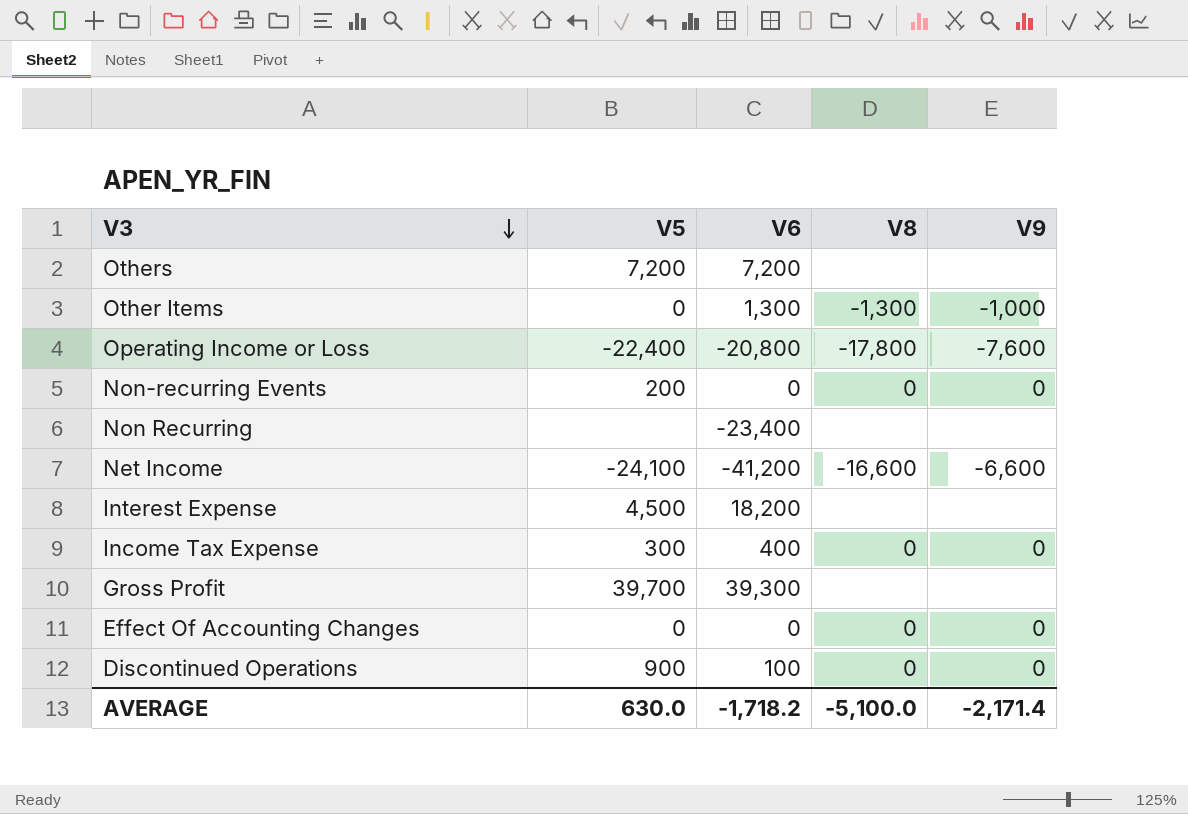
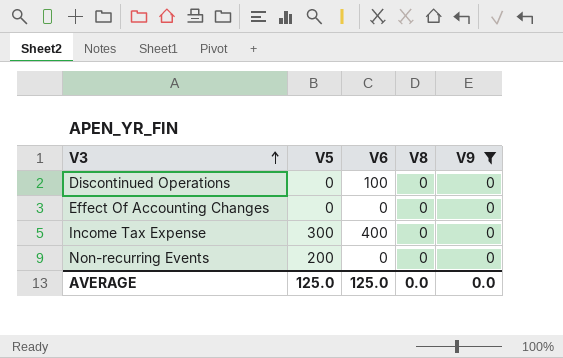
filter: none -> V9 = 0
row order: V3 descending -> V3 ascending
Discontinued Operations | V5: 900 -> 0
AVERAGE | V5: 630.0 -> 125.0
AVERAGE | V6: -1,718.2 -> 125.0
AVERAGE | V8: -5,100.0 -> 0.0
AVERAGE | V9: -2,171.4 -> 0.0

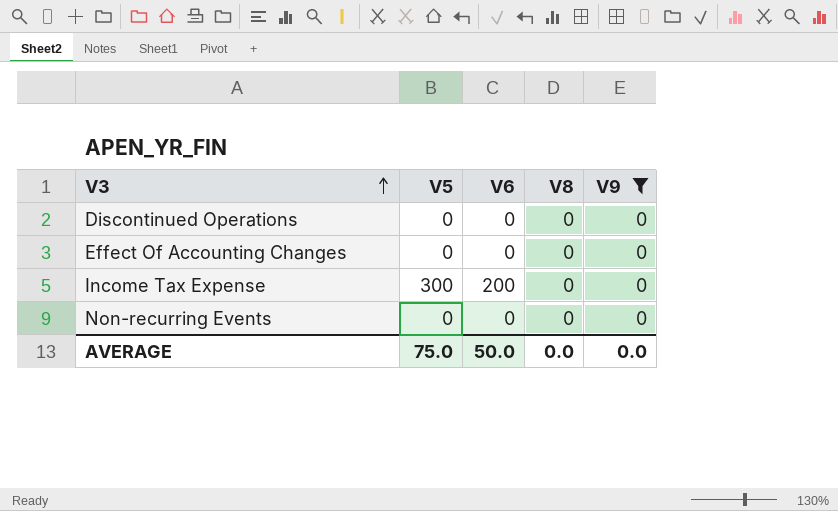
Discontinued Operations | V6: 100 -> 0
Income Tax Expense | V6: 400 -> 200
Non-recurring Events | V5: 200 -> 0
AVERAGE | V5: 125.0 -> 75.0
AVERAGE | V6: 125.0 -> 50.0

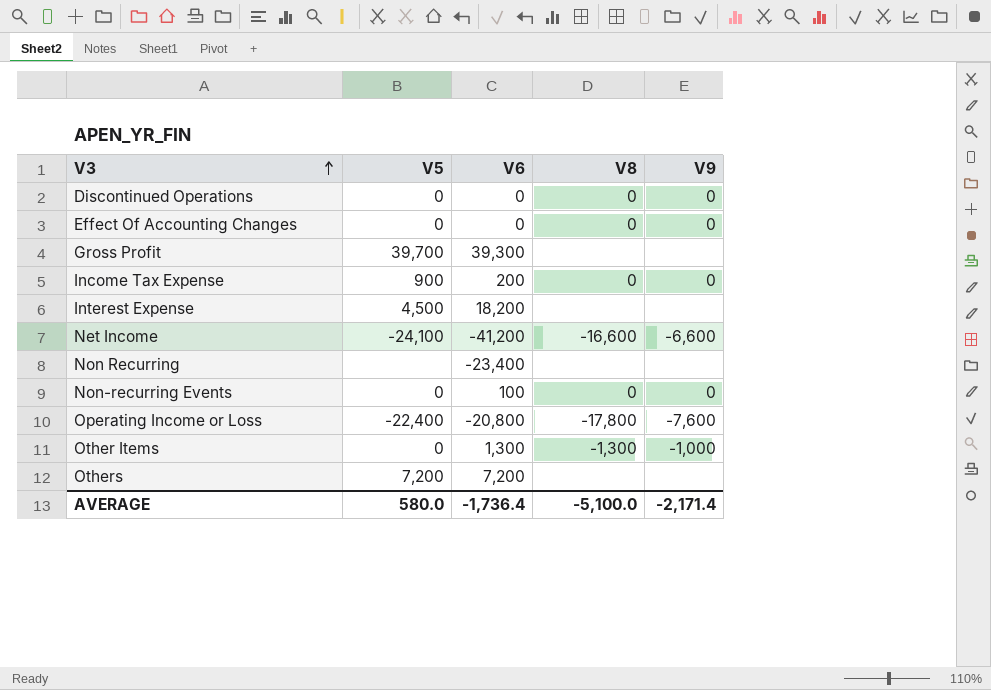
filter: V9 = 0 -> none
Income Tax Expense | V5: 300 -> 900
Non-recurring Events | V6: 0 -> 100
AVERAGE | V5: 75.0 -> 580.0
AVERAGE | V6: 50.0 -> -1,736.4
AVERAGE | V8: 0.0 -> -5,100.0
AVERAGE | V9: 0.0 -> -2,171.4

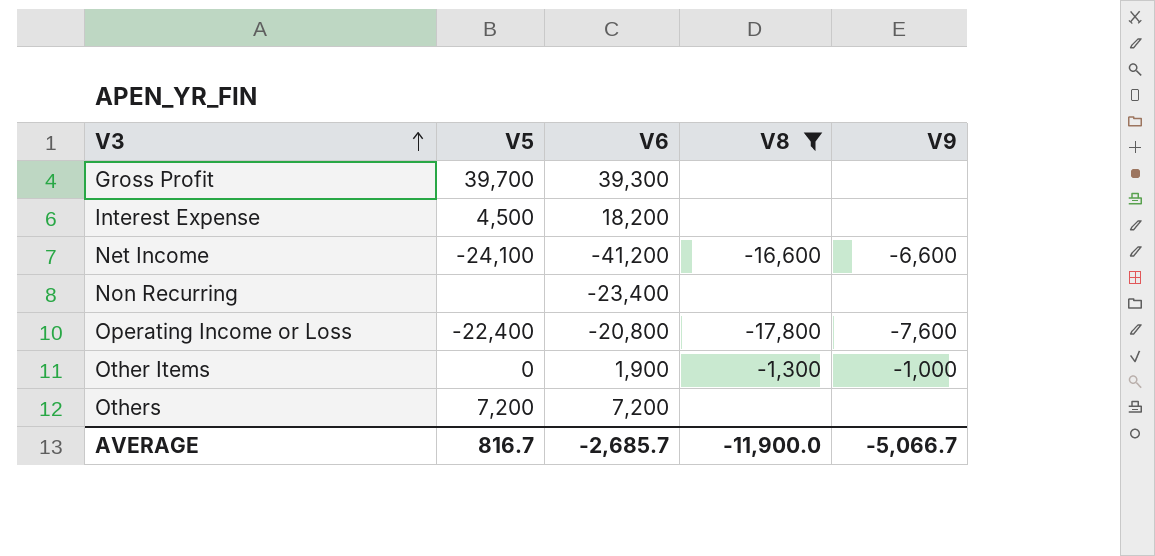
filter: none -> V8 != 0
Other Items | V6: 1,300 -> 1,900
AVERAGE | V5: 580.0 -> 816.7
AVERAGE | V6: -1,736.4 -> -2,685.7
AVERAGE | V8: -5,100.0 -> -11,900.0
AVERAGE | V9: -2,171.4 -> -5,066.7

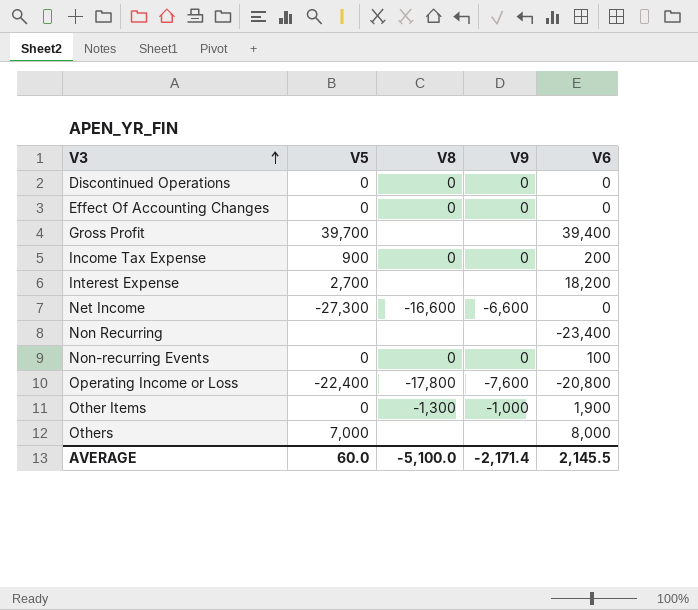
filter: V8 != 0 -> none
column V6 | position: 3 -> 5
Gross Profit | V6: 39,300 -> 39,400
Interest Expense | V5: 4,500 -> 2,700
Net Income | V5: -24,100 -> -27,300
Net Income | V6: -41,200 -> 0
Others | V5: 7,200 -> 7,000
Others | V6: 7,200 -> 8,000
AVERAGE | V5: 816.7 -> 60.0
AVERAGE | V8: -11,900.0 -> -5,100.0
AVERAGE | V9: -5,066.7 -> -2,171.4
AVERAGE | V6: -2,685.7 -> 2,145.5

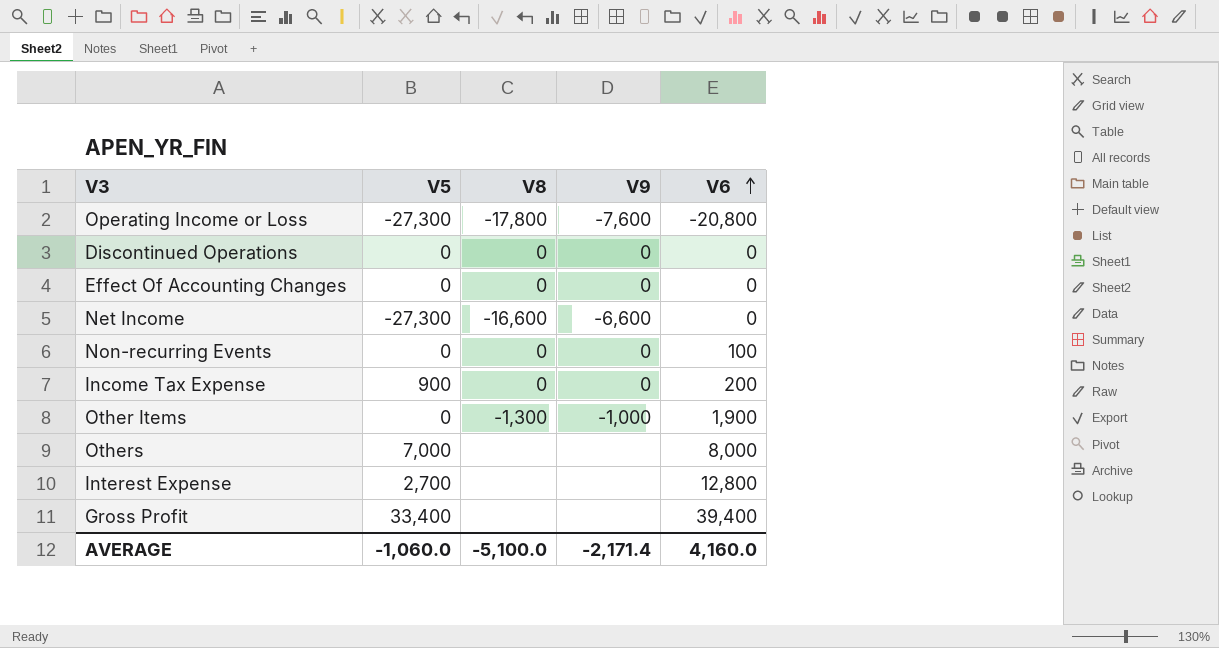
row order: V3 ascending -> V6 ascending
row Non Recurring: none | none | none | -23,400 -> none
Operating Income or Loss | V5: -22,400 -> -27,300
Interest Expense | V6: 18,200 -> 12,800
Gross Profit | V5: 39,700 -> 33,400
AVERAGE | V5: 60.0 -> -1,060.0
AVERAGE | V6: 2,145.5 -> 4,160.0

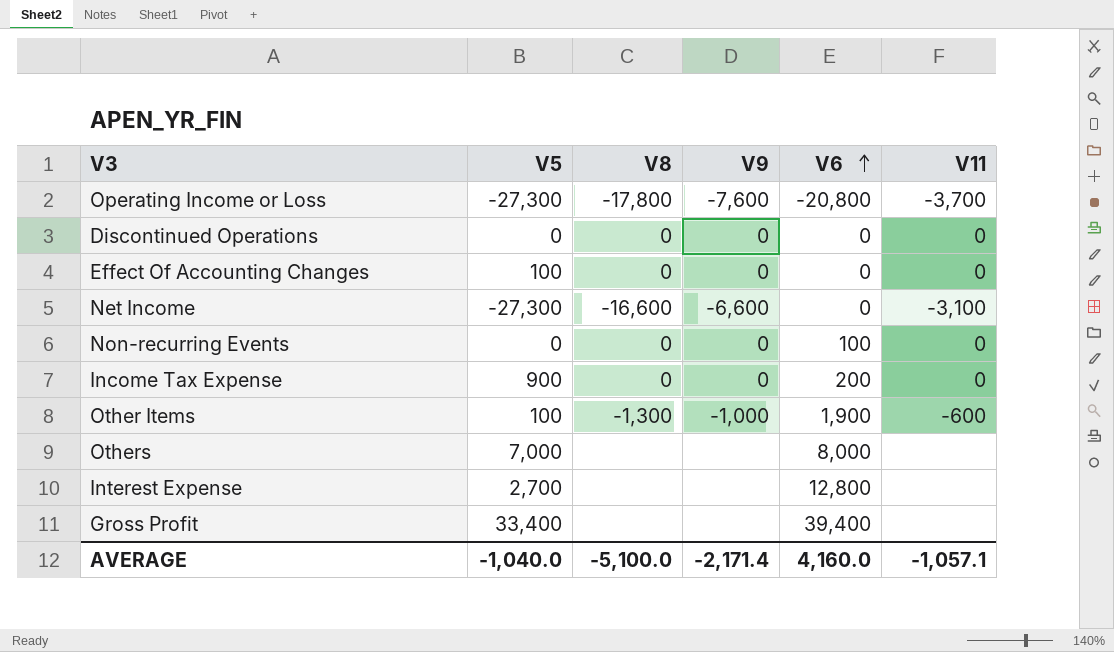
column V11 | position: none -> 6
Effect Of Accounting Changes | V5: 0 -> 100
Other Items | V5: 0 -> 100
AVERAGE | V5: -1,060.0 -> -1,040.0

